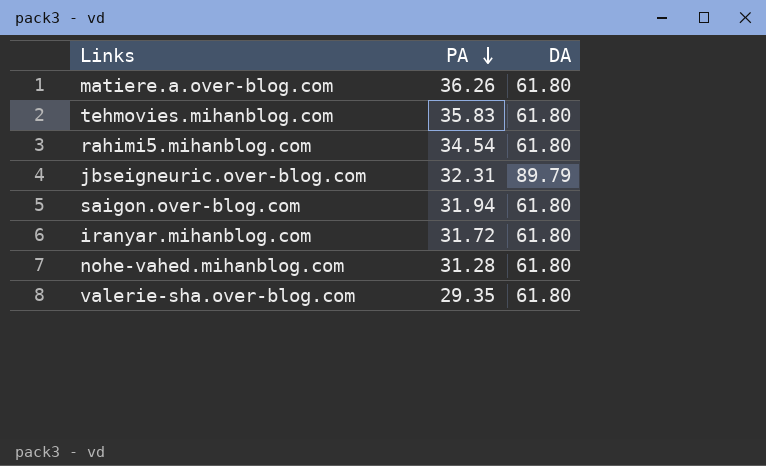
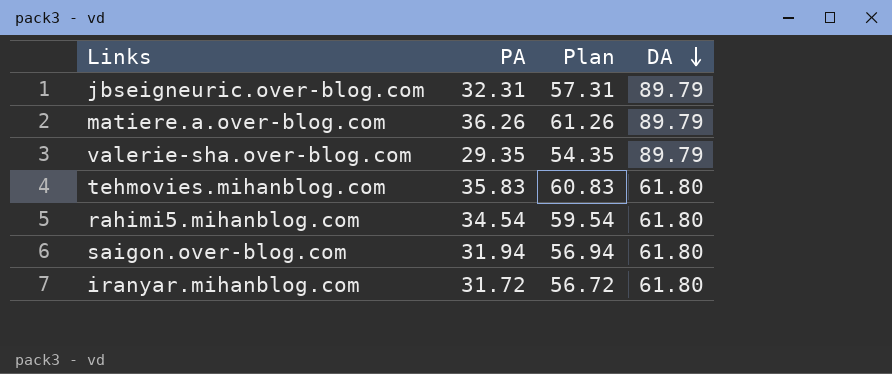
row order: PA descending -> DA descending
column Plan | formula: none -> [PA] + 25
row nohe-vahed.mihanblog.com: 31.28 | 61.80 -> none
matiere.a.over-blog.com | DA: 61.80 -> 89.79
valerie-sha.over-blog.com | DA: 61.80 -> 89.79

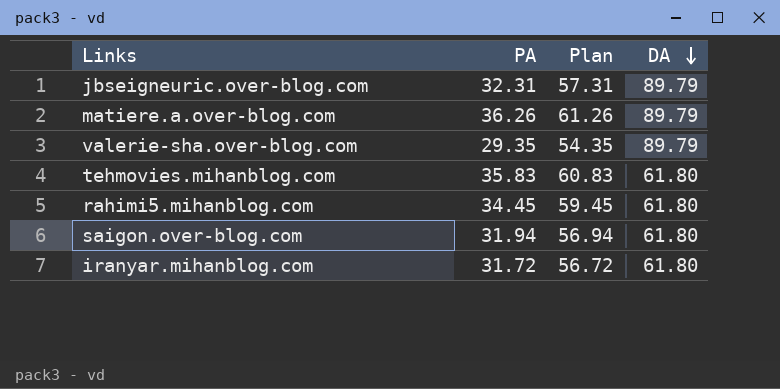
rahimi5.mihanblog.com | PA: 34.54 -> 34.45
rahimi5.mihanblog.com | Plan: 59.54 -> 59.45

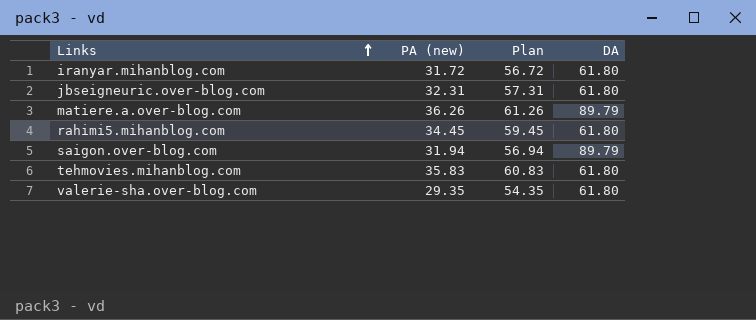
row order: DA descending -> Links ascending
column name: PA -> PA (new)
jbseigneuric.over-blog.com | DA: 89.79 -> 61.80
saigon.over-blog.com | DA: 61.80 -> 89.79
valerie-sha.over-blog.com | DA: 89.79 -> 61.80

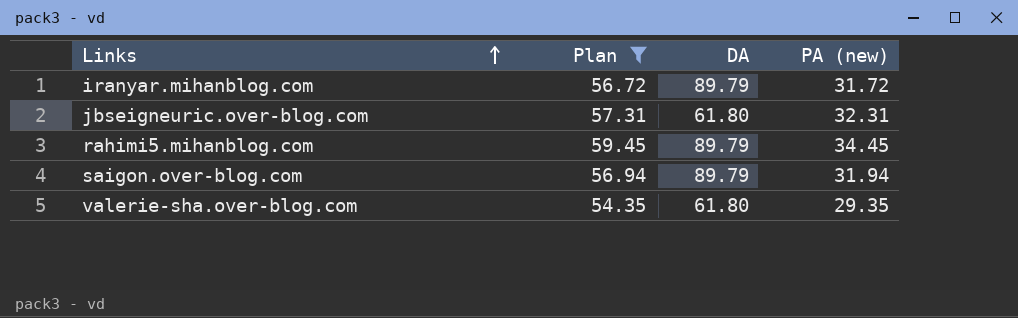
filter: none -> Plan <= 59.45
column PA (new) | position: 2 -> 4
iranyar.mihanblog.com | DA: 61.80 -> 89.79
rahimi5.mihanblog.com | DA: 61.80 -> 89.79

